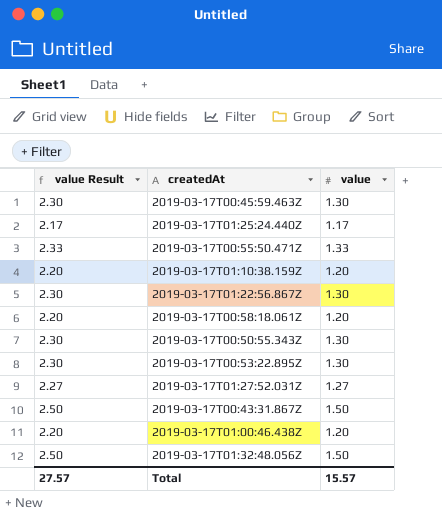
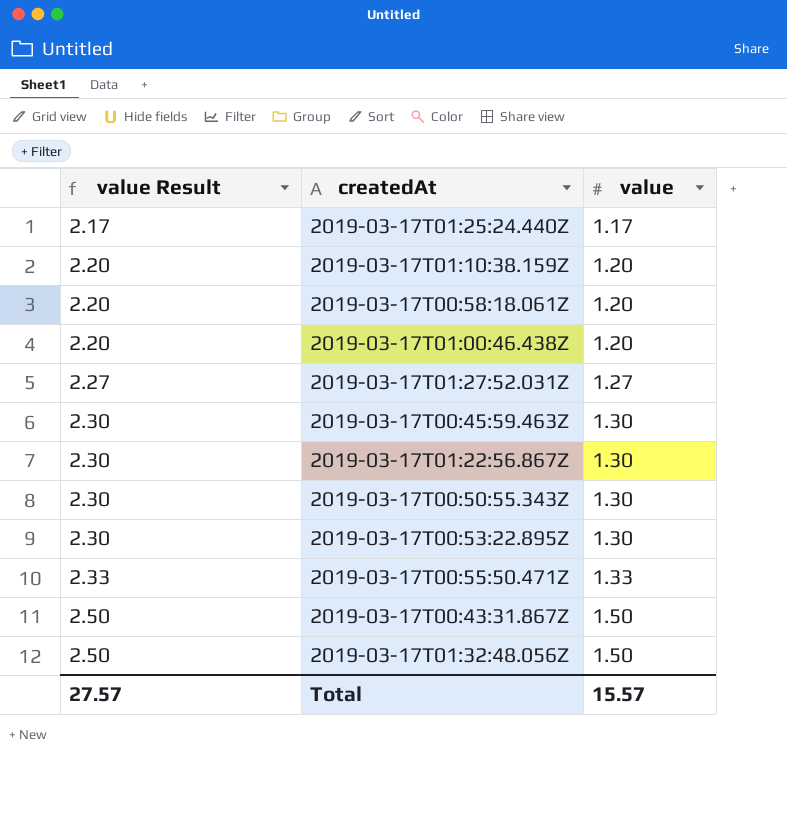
row order: none -> value Result ascending

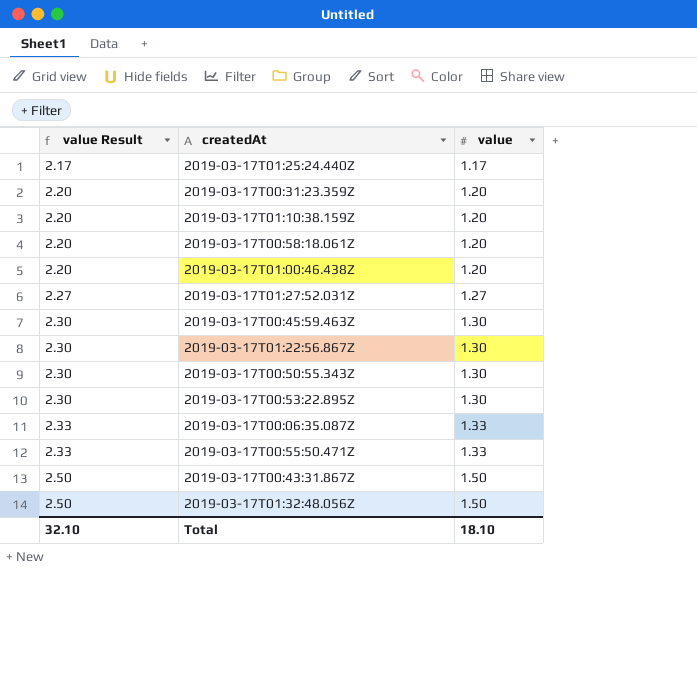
row 2019-03-17T00:31:23.359Z: none -> 2.20 | 1.20
row 2019-03-17T00:06:35.087Z: none -> 2.33 | 1.33
Total | value Result: 27.57 -> 32.10
Total | value: 15.57 -> 18.10

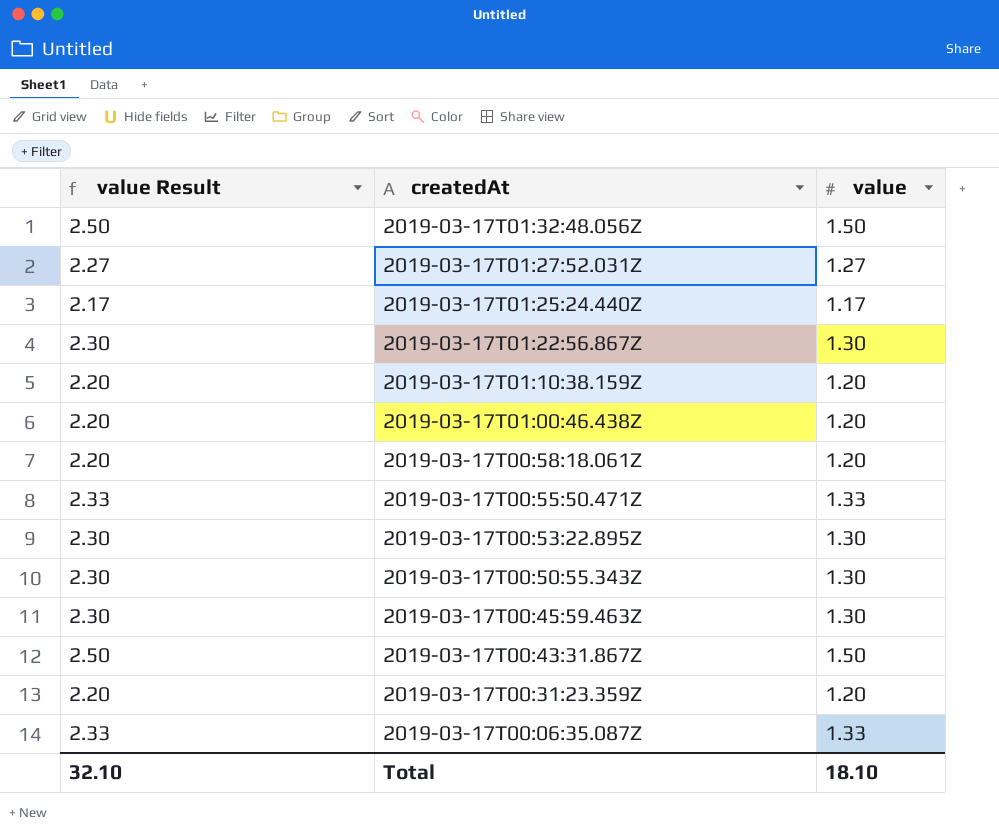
row order: value Result ascending -> createdAt descending

